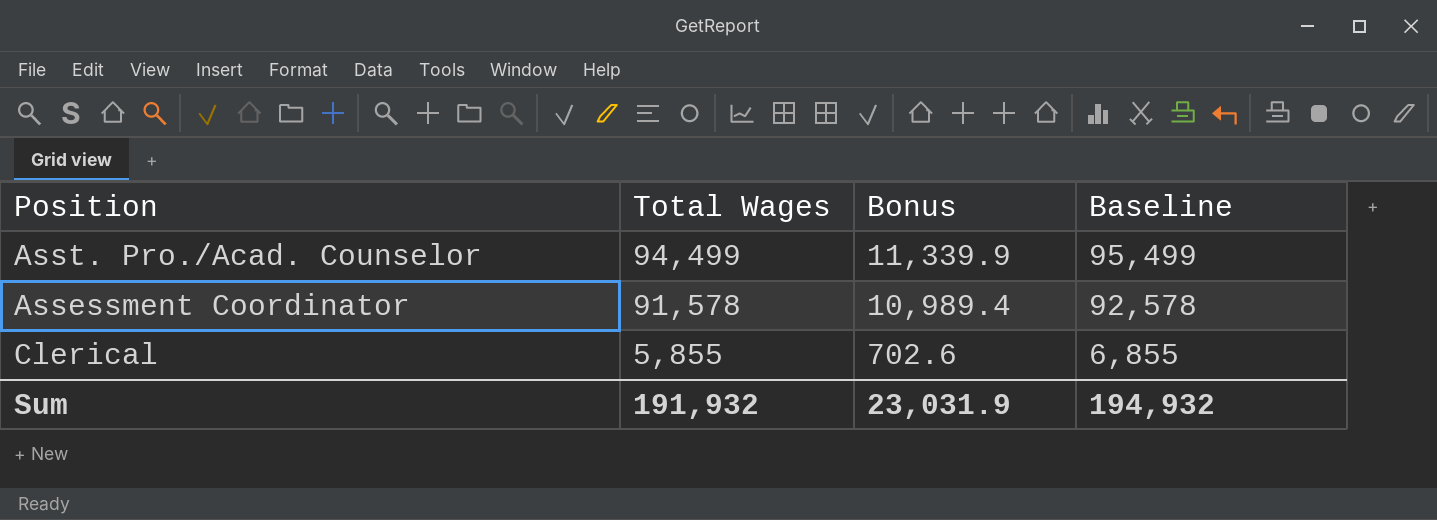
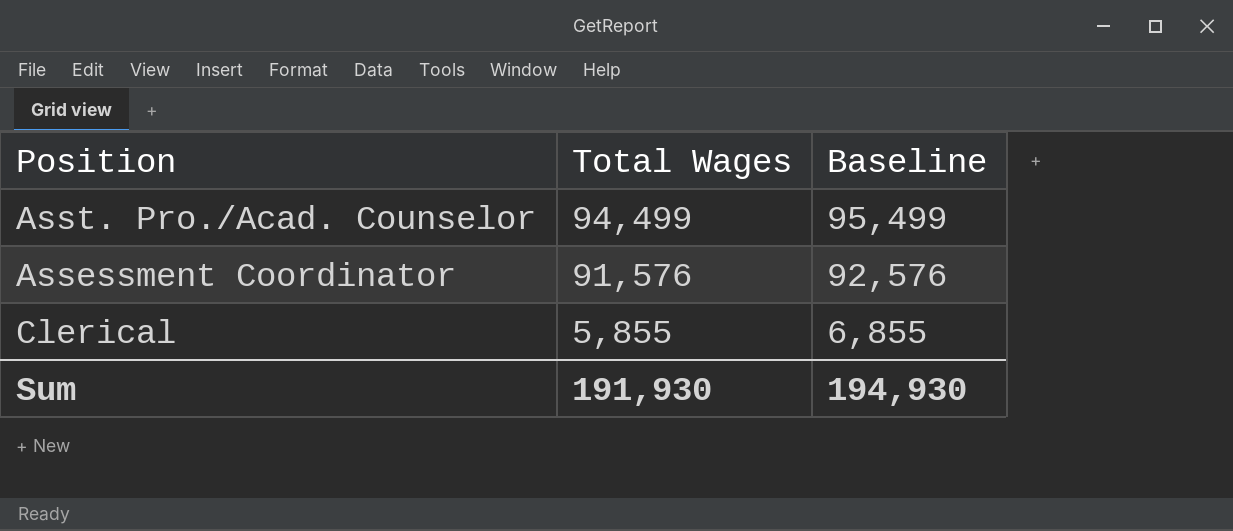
column Bonus | formula: [Total Wages] * 0.12 -> none
Assessment Coordinator | Total Wages: 91,578 -> 91,576
Assessment Coordinator | Baseline: 92,578 -> 92,576
Sum | Total Wages: 191,932 -> 191,930
Sum | Baseline: 194,932 -> 194,930

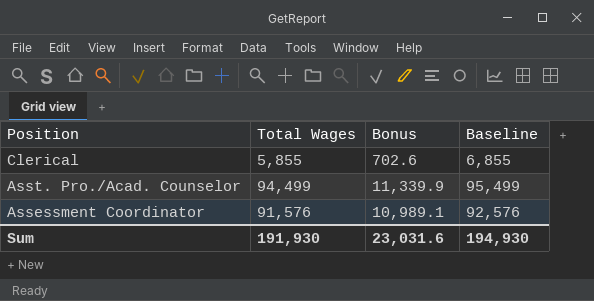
row order: Total Wages descending -> Position descending
column Bonus | formula: none -> [Total Wages] * 0.12

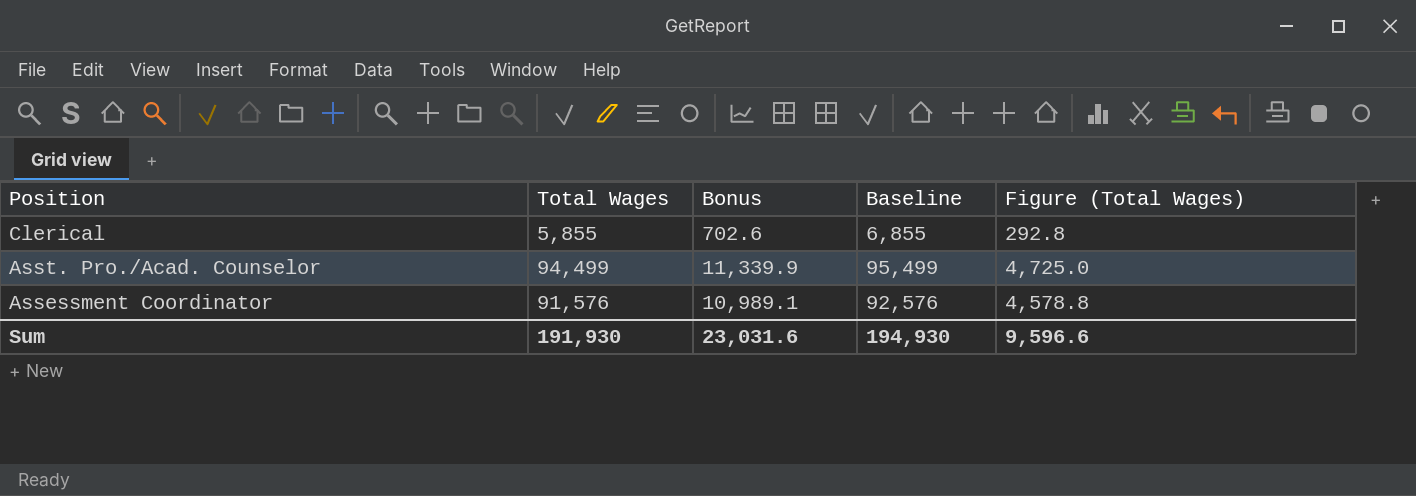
column Figure (Total Wages) | formula: none -> [Total Wages] * 0.05

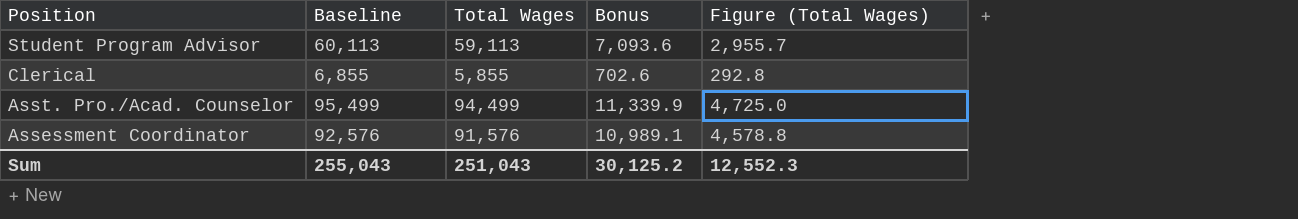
column Baseline | position: 4 -> 2
row Student Program Advisor: none -> 60,113 | 59,113 | 7,093.6 | 2,955.7
Sum | Baseline: 194,930 -> 255,043
Sum | Total Wages: 191,930 -> 251,043
Sum | Bonus: 23,031.6 -> 30,125.2
Sum | Figure (Total Wages): 9,596.6 -> 12,552.3

